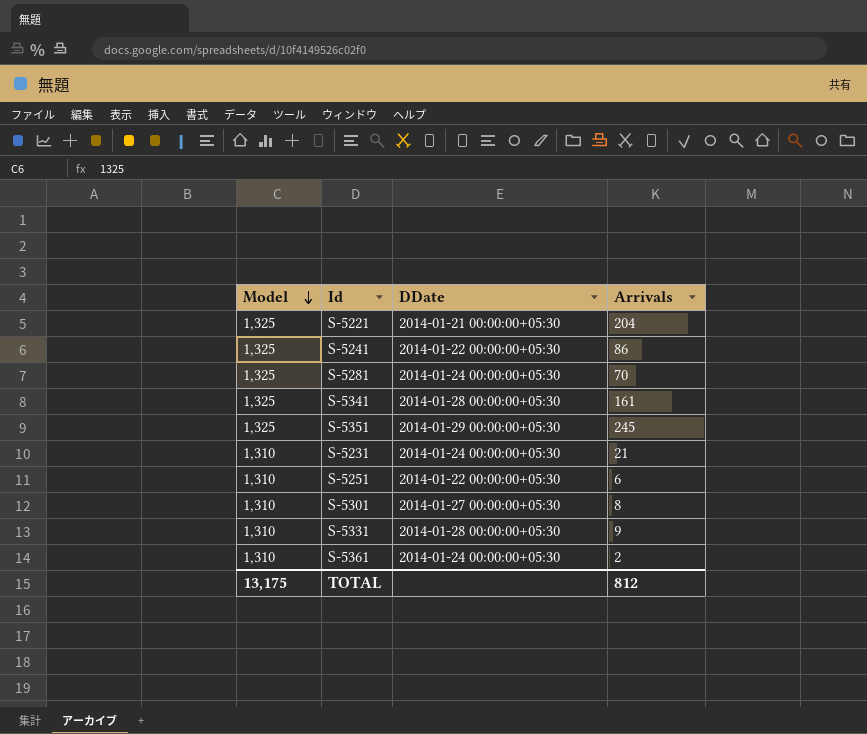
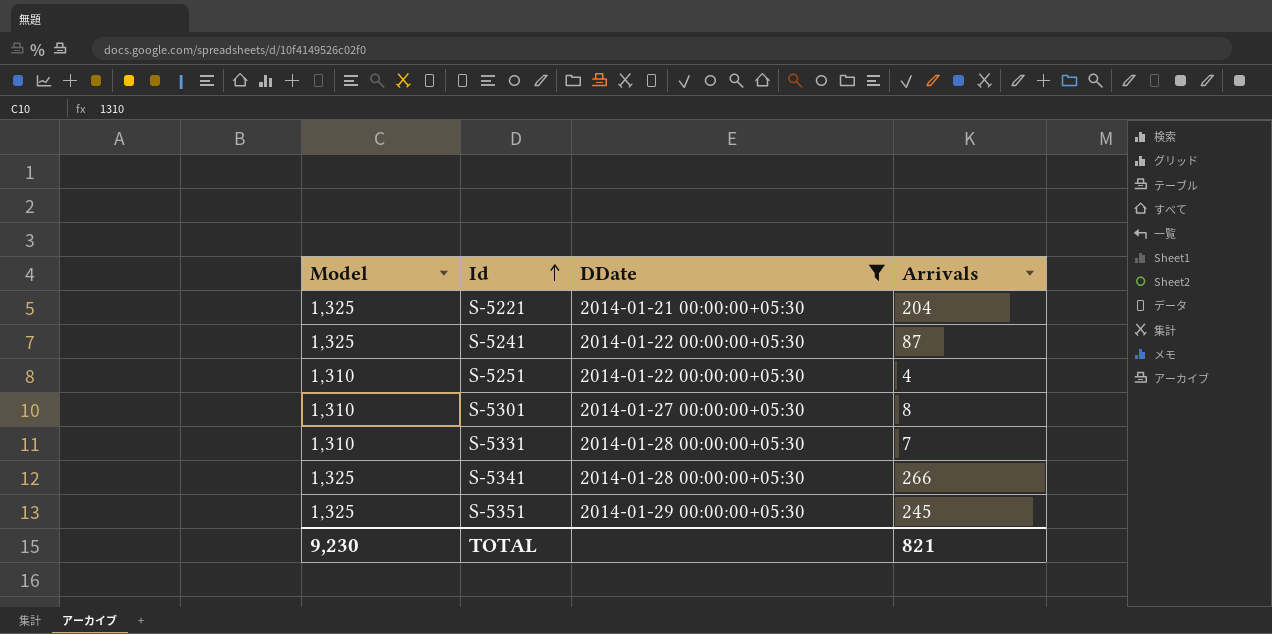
filter: none -> DDate != 2014-01-24 00:00:00+05:30
row order: Model descending -> Id ascending
S-5241 | Arrivals: 86 -> 87
S-5251 | Arrivals: 6 -> 4
S-5331 | Arrivals: 9 -> 7
S-5341 | Arrivals: 161 -> 266
TOTAL | Model: 13,175 -> 9,230
TOTAL | Arrivals: 812 -> 821

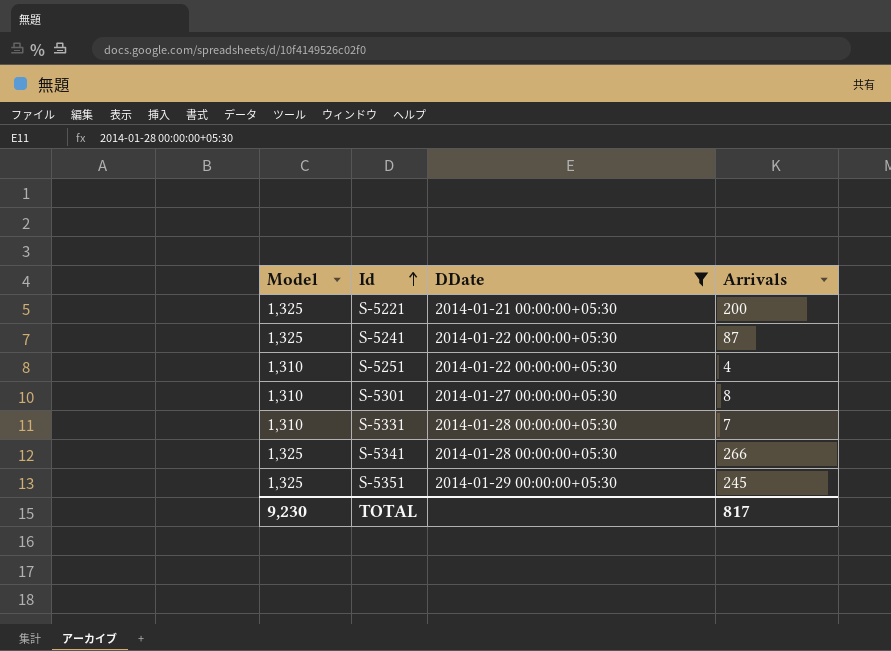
S-5221 | Arrivals: 204 -> 200
TOTAL | Arrivals: 821 -> 817

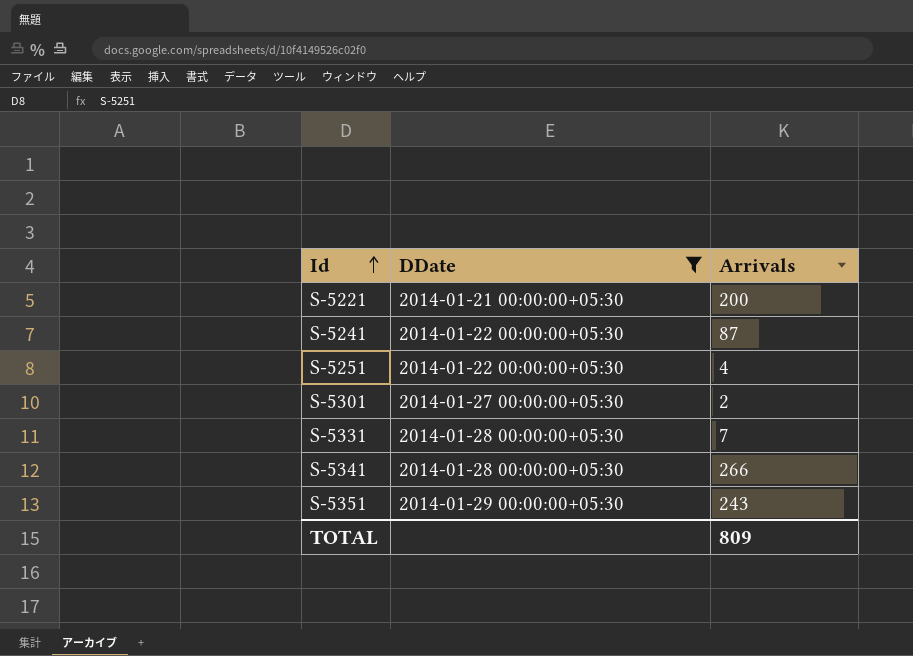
column Model | position: 1 -> none
S-5301 | Arrivals: 8 -> 2
S-5351 | Arrivals: 245 -> 243
TOTAL | Arrivals: 817 -> 809

